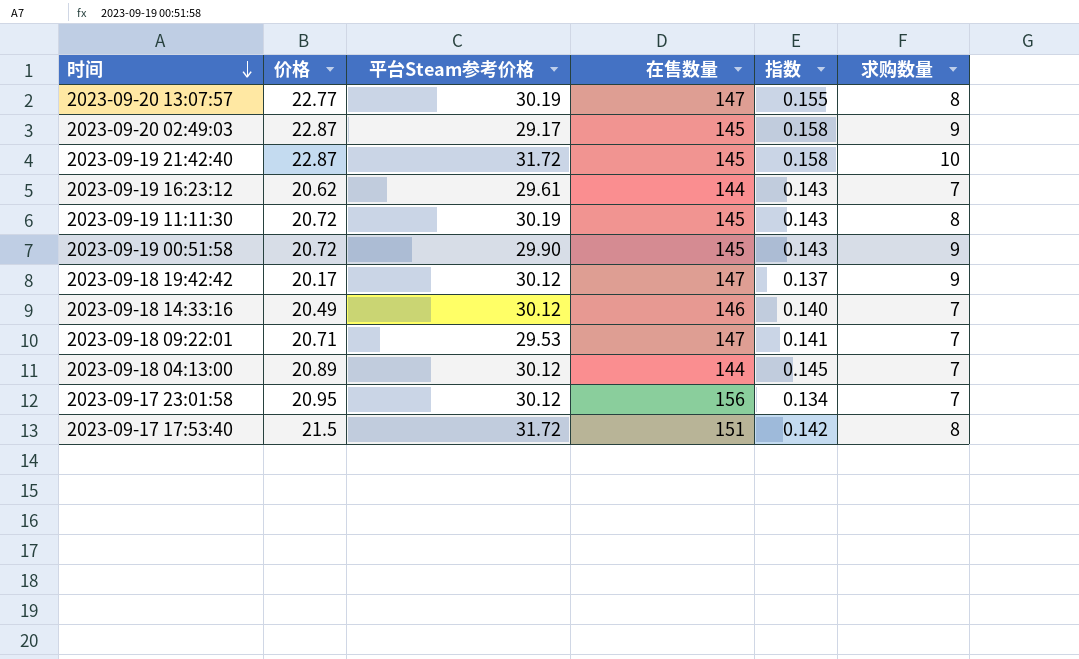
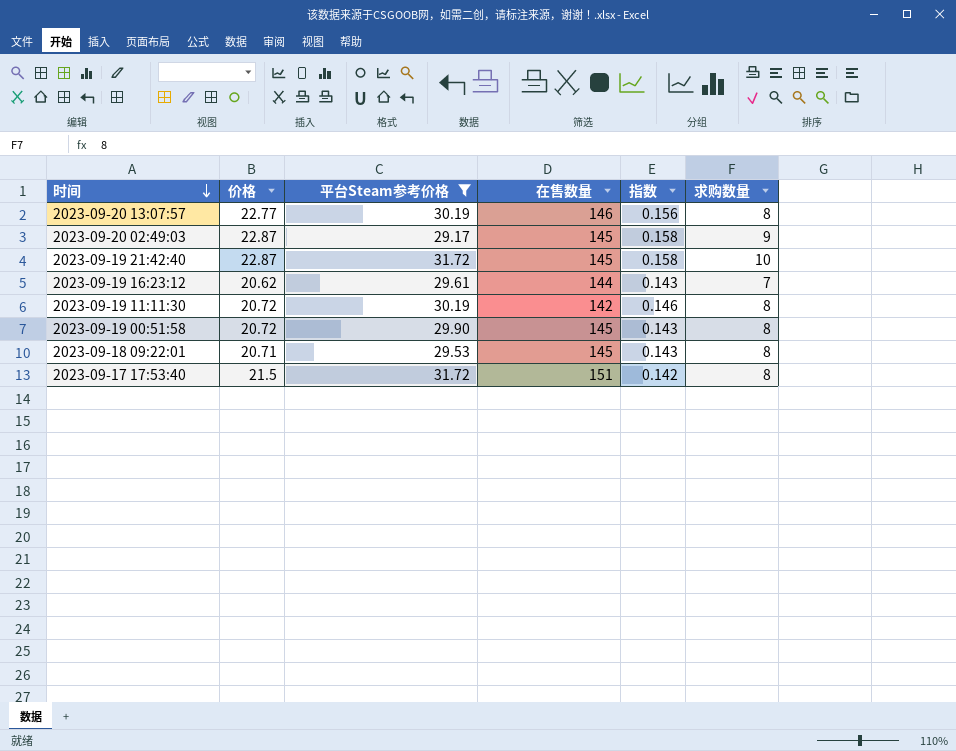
filter: none -> 平台Steam参考价格 != 30.12
2023-09-20 13:07:57 | 在售数量: 147 -> 146
2023-09-20 13:07:57 | 指数: 0.155 -> 0.156
2023-09-19 11:11:30 | 在售数量: 145 -> 142
2023-09-19 11:11:30 | 指数: 0.143 -> 0.146
2023-09-19 00:51:58 | 求购数量: 9 -> 8
2023-09-18 09:22:01 | 在售数量: 147 -> 145
2023-09-18 09:22:01 | 指数: 0.141 -> 0.143
2023-09-18 09:22:01 | 求购数量: 7 -> 8

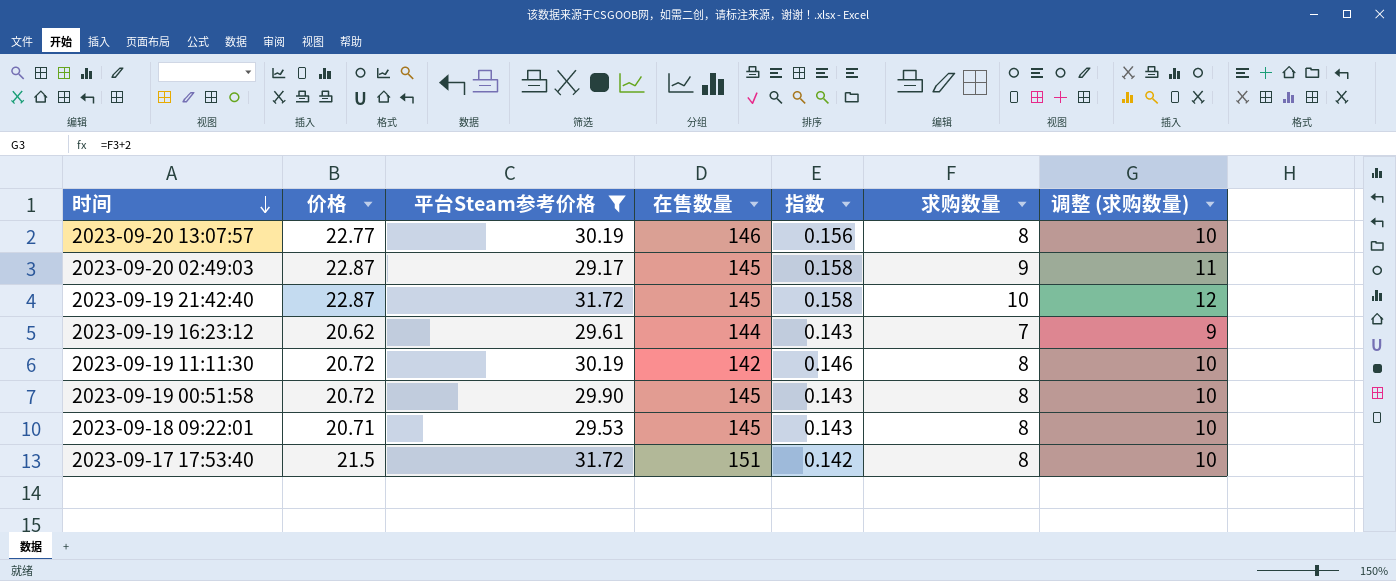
column 调整 (求购数量) | formula: none -> [求购数量] + 2

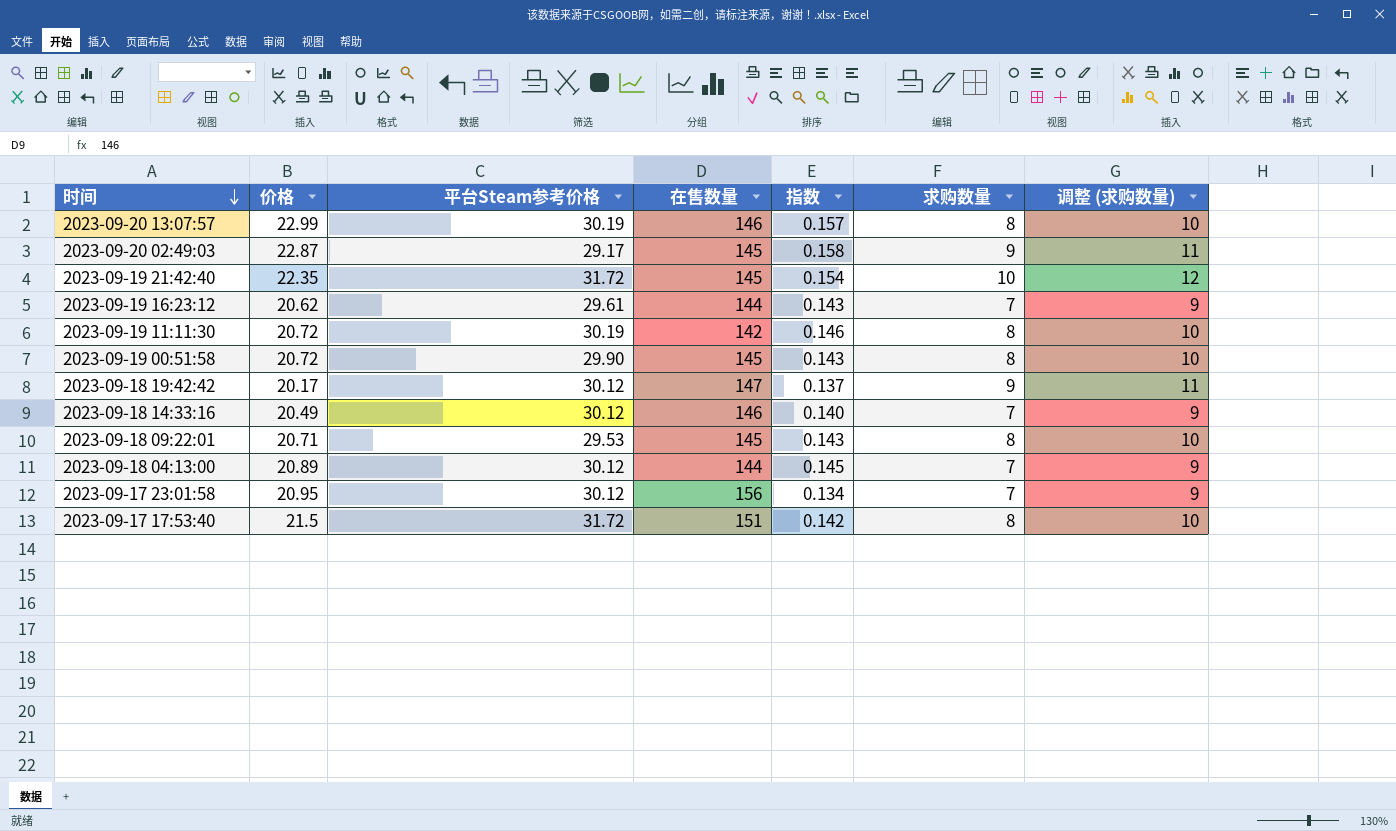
filter: 平台Steam参考价格 != 30.12 -> none
2023-09-20 13:07:57 | 价格: 22.77 -> 22.99
2023-09-20 13:07:57 | 指数: 0.156 -> 0.157
2023-09-19 21:42:40 | 价格: 22.87 -> 22.35
2023-09-19 21:42:40 | 指数: 0.158 -> 0.154

